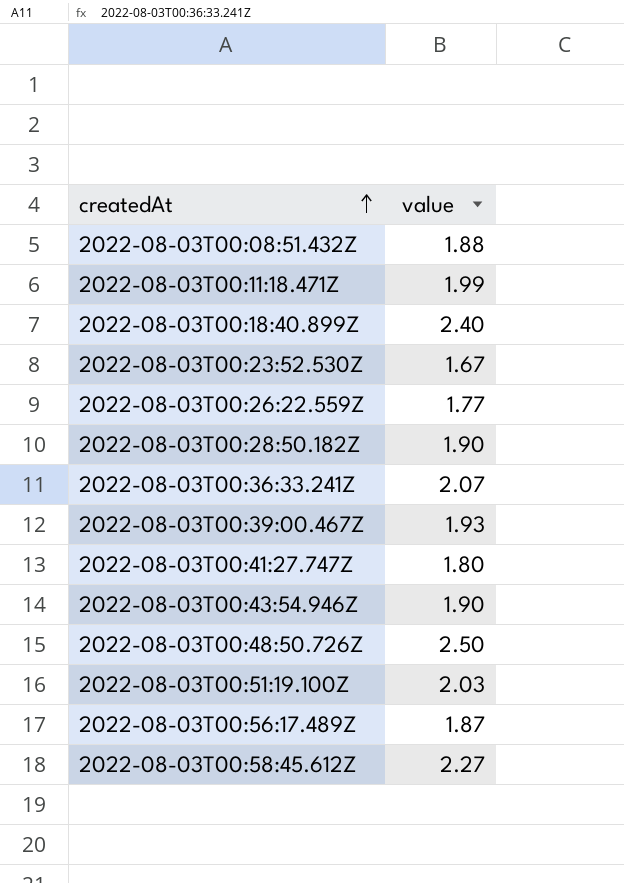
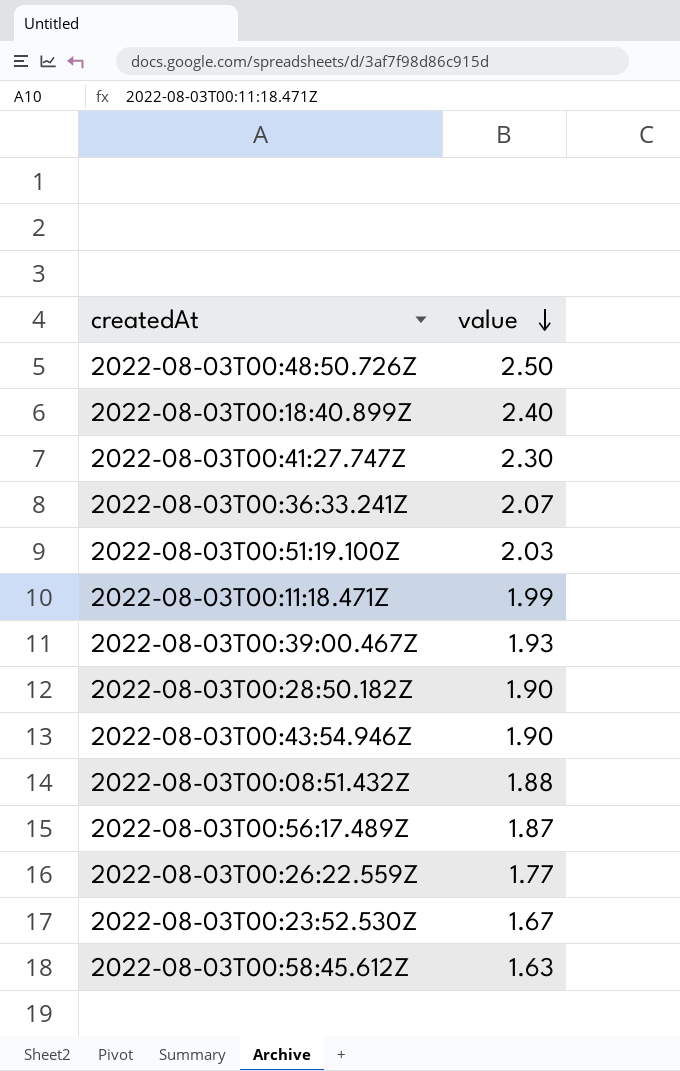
row order: createdAt ascending -> value descending
2022-08-03T00:41:27.747Z | value: 1.80 -> 2.30
2022-08-03T00:58:45.612Z | value: 2.27 -> 1.63

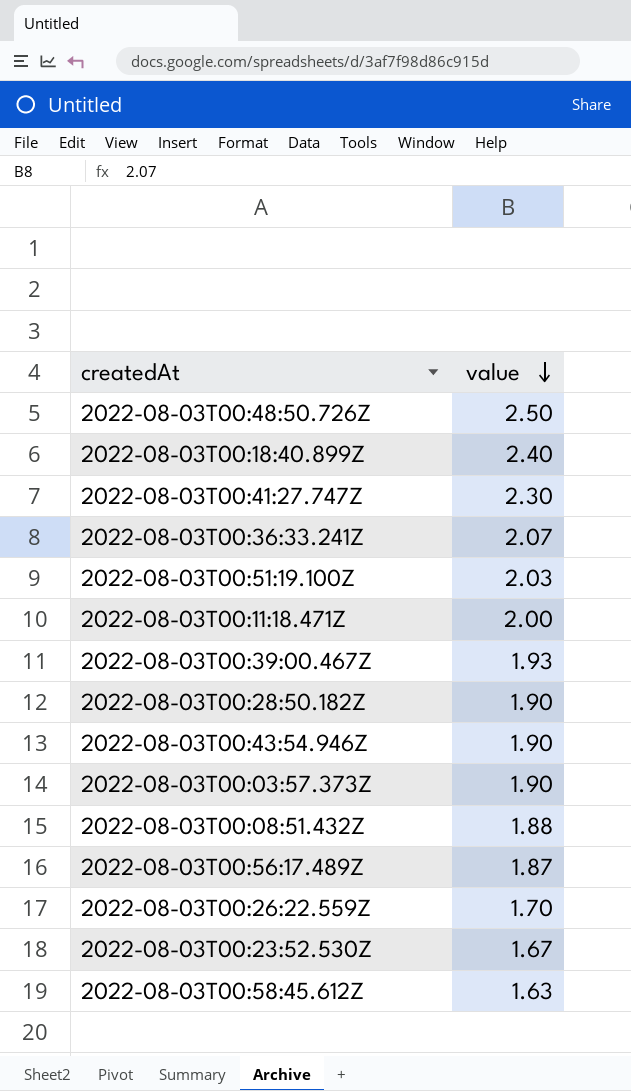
2022-08-03T00:11:18.471Z | value: 1.99 -> 2.00
row 2022-08-03T00:03:57.373Z: none -> 1.90
2022-08-03T00:26:22.559Z | value: 1.77 -> 1.70

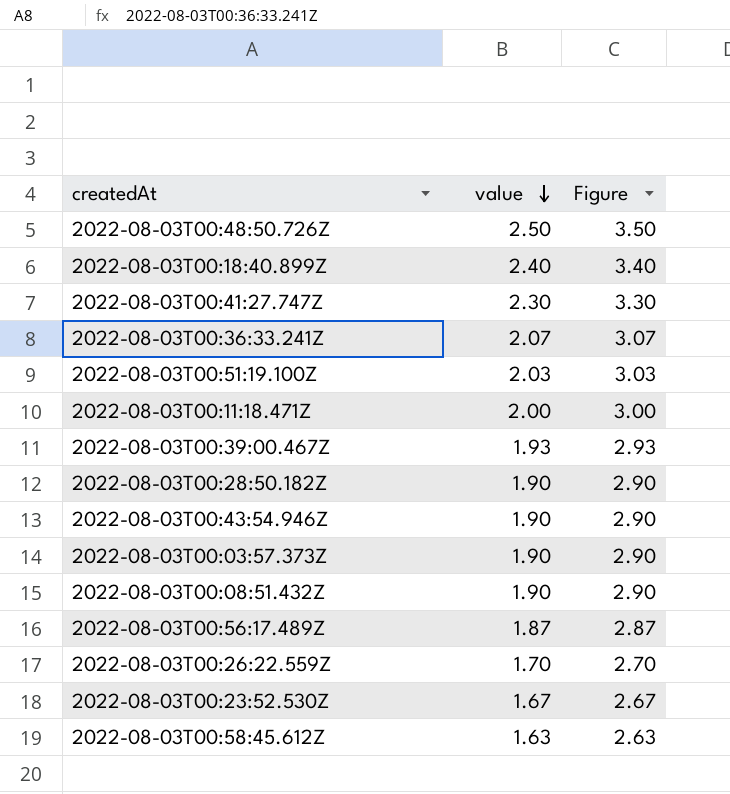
column Figure | formula: none -> [value] + 1
2022-08-03T00:08:51.432Z | value: 1.88 -> 1.90

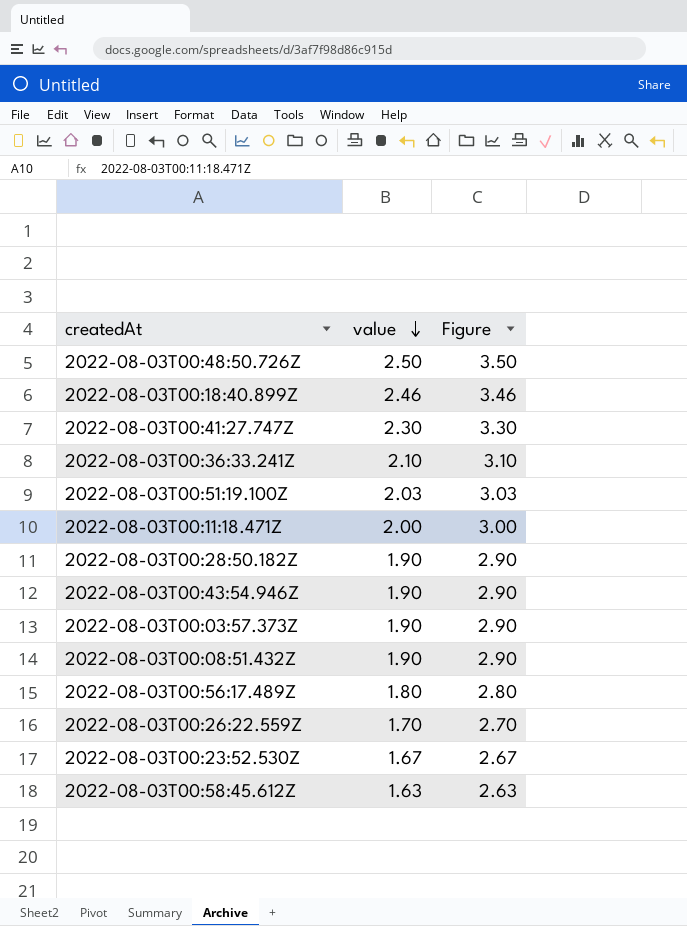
row 2022-08-03T00:39:00.467Z: 1.93 | 2.93 -> none
2022-08-03T00:18:40.899Z | value: 2.40 -> 2.46
2022-08-03T00:18:40.899Z | Figure: 3.40 -> 3.46
2022-08-03T00:36:33.241Z | value: 2.07 -> 2.10
2022-08-03T00:36:33.241Z | Figure: 3.07 -> 3.10
2022-08-03T00:56:17.489Z | value: 1.87 -> 1.80
2022-08-03T00:56:17.489Z | Figure: 2.87 -> 2.80

